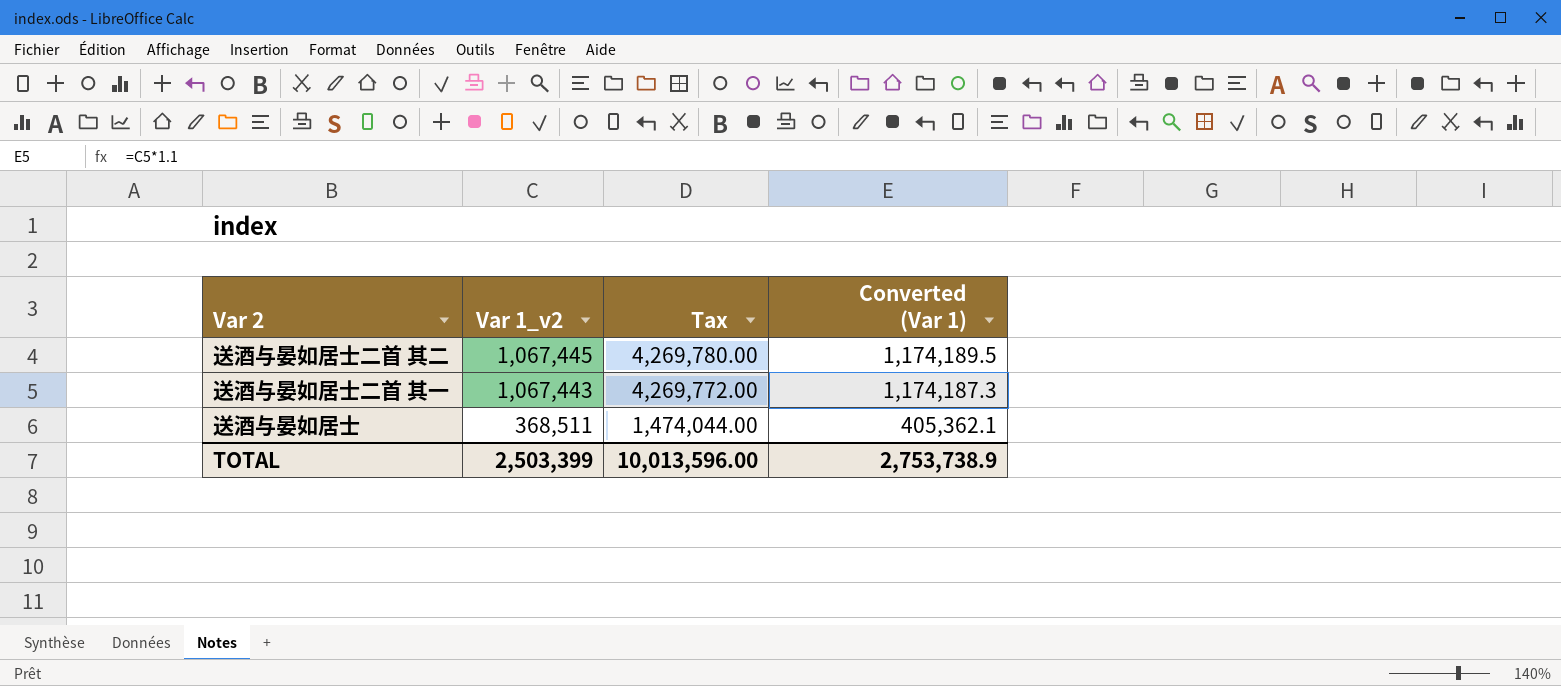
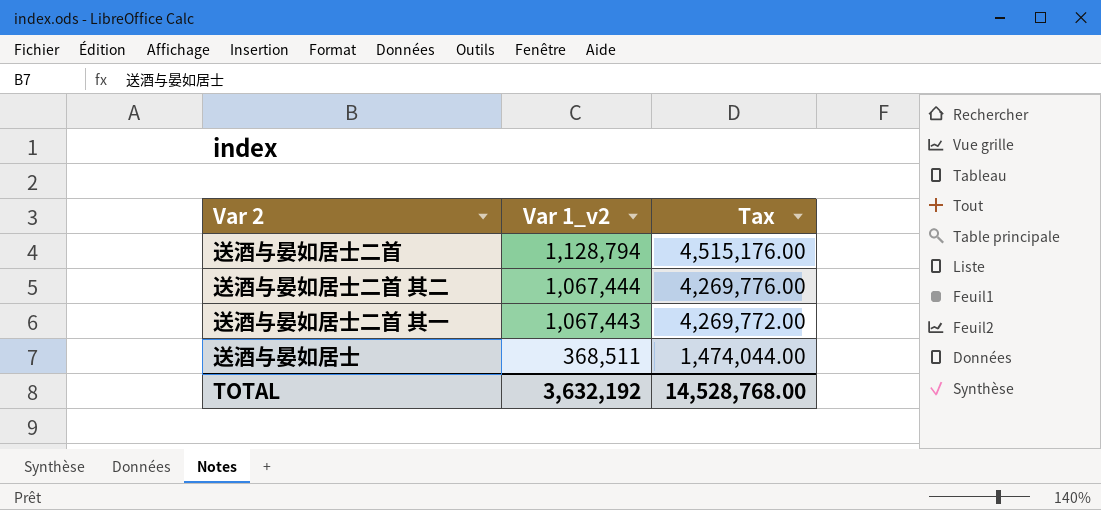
column Converted (Var 1) | formula: [Var 1_v2] * 1.1 -> none
row 送酒与晏如居士二首: none -> 1,128,794 | 4,515,176.00
送酒与晏如居士二首 其二 | Var 1_v2: 1,067,445 -> 1,067,444
送酒与晏如居士二首 其二 | Tax: 4,269,780.00 -> 4,269,776.00
TOTAL | Var 1_v2: 2,503,399 -> 3,632,192
TOTAL | Tax: 10,013,596.00 -> 14,528,768.00

